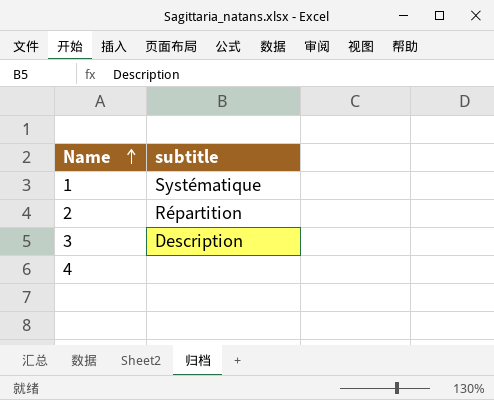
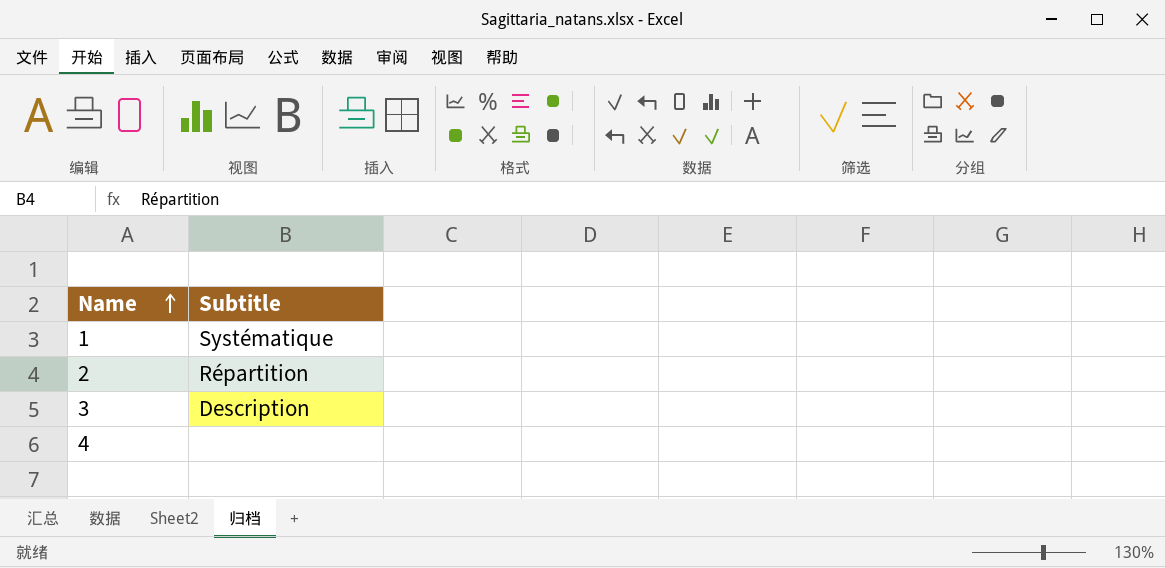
column name: subtitle -> Subtitle

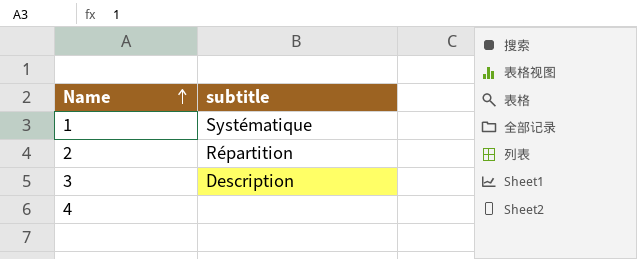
column name: Subtitle -> subtitle

